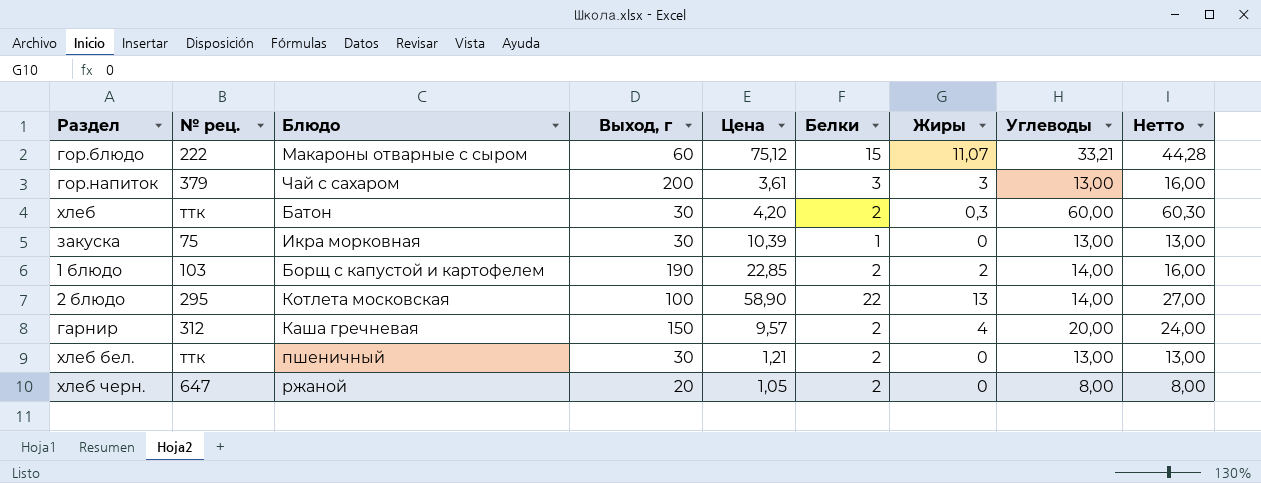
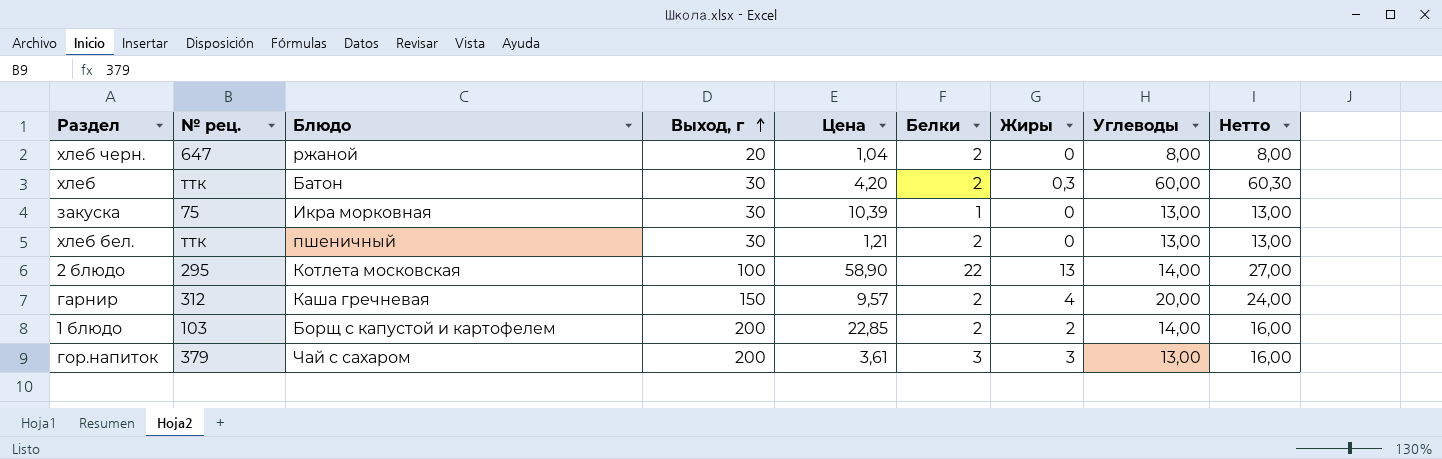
row order: none -> Выход, г ascending
row гор.блюдо: 222 | Макароны отварные с сыром | 60 | 75,12 | 15 | 11,07 | 33,21 | 44,28 -> none
хлеб черн. | Цена: 1,05 -> 1,04
1 блюдо | Выход, г: 190 -> 200

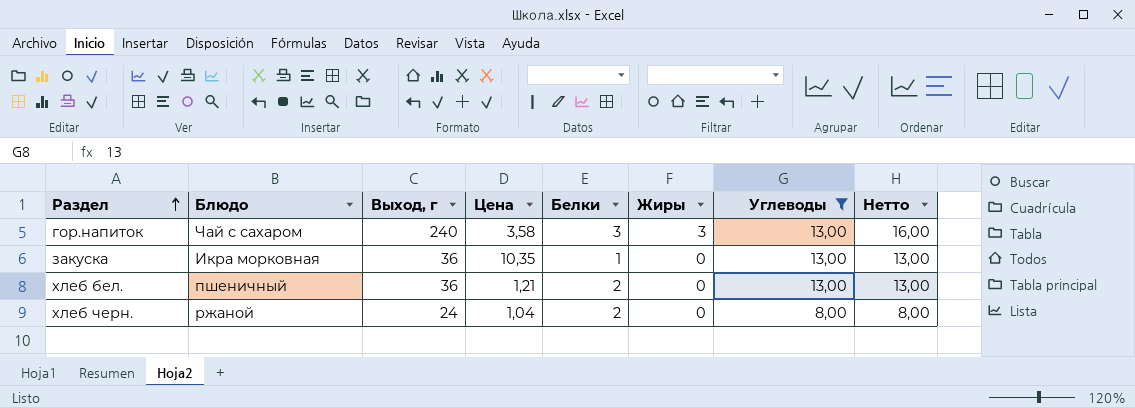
filter: none -> Углеводы <= 13,00
row order: Выход, г ascending -> Раздел ascending
column № рец. | position: 2 -> none
гор.напиток | Выход, г: 200 -> 240
гор.напиток | Цена: 3,61 -> 3,58
закуска | Выход, г: 30 -> 36
закуска | Цена: 10,39 -> 10,35
хлеб бел. | Выход, г: 30 -> 36
хлеб черн. | Выход, г: 20 -> 24

